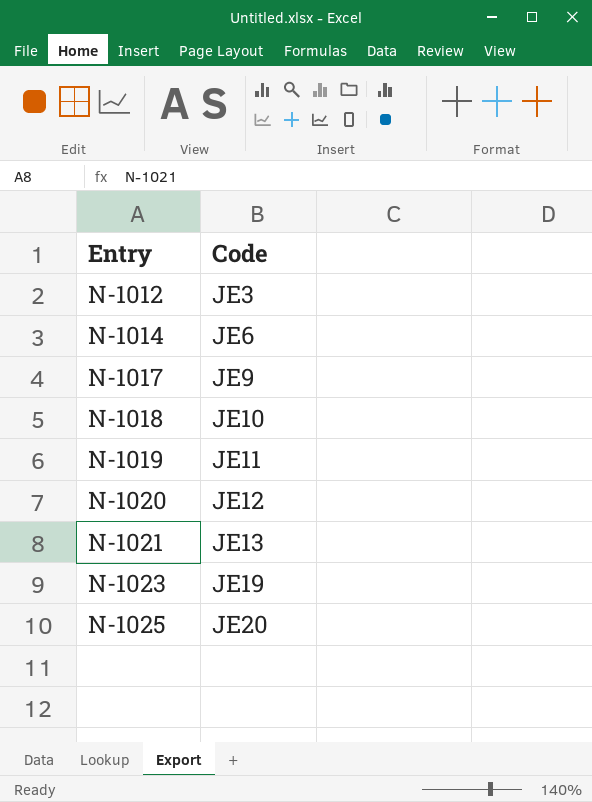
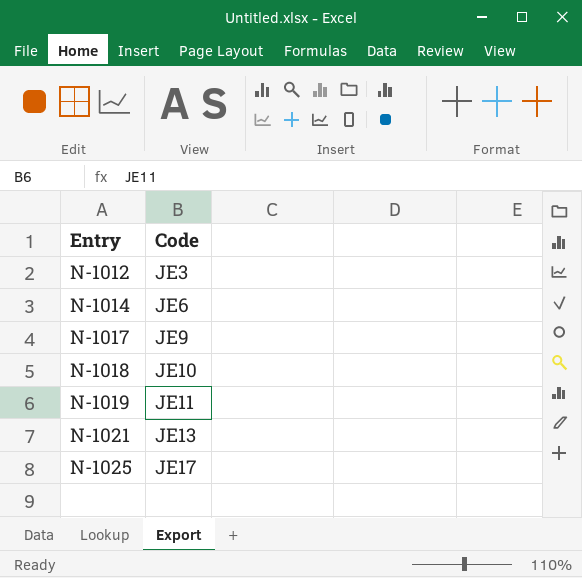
row N-1020: JE12 -> none
row N-1023: JE19 -> none
N-1025 | Code: JE20 -> JE17

